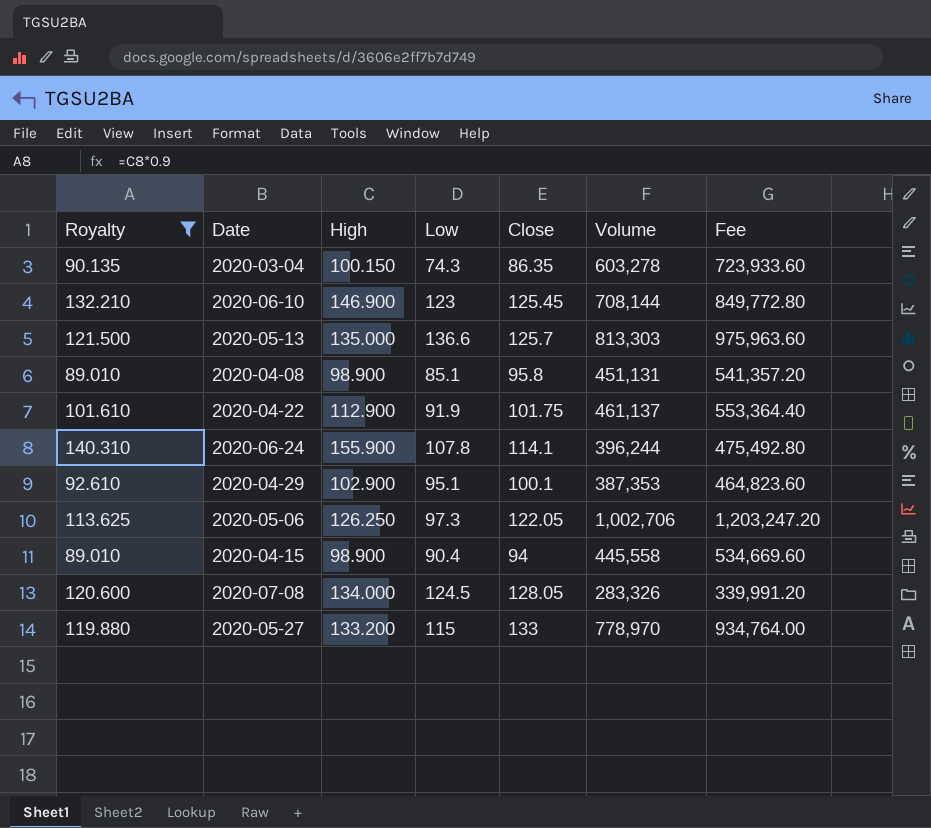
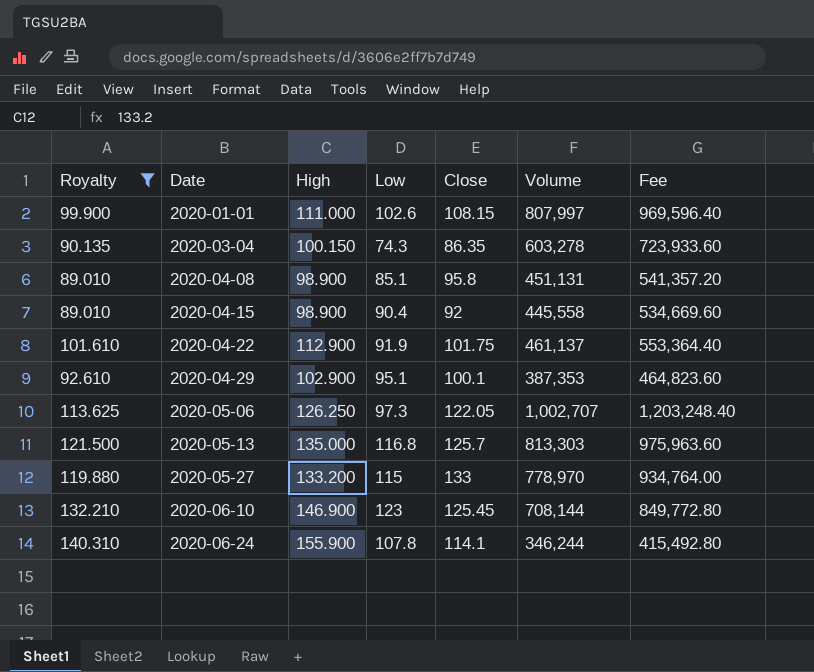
row order: none -> Date ascending
row 2020-07-08: 120.600 | 134.000 | 124.5 | 128.05 | 283,326 | 339,991.20 -> none
row 2020-01-01: none -> 99.900 | 111.000 | 102.6 | 108.15 | 807,997 | 969,596.40
2020-04-15 | Close: 94 -> 92
2020-05-06 | Volume: 1,002,706 -> 1,002,707
2020-05-06 | Fee: 1,203,247.20 -> 1,203,248.40
2020-05-13 | Low: 136.6 -> 116.8
2020-06-24 | Volume: 396,244 -> 346,244
2020-06-24 | Fee: 475,492.80 -> 415,492.80

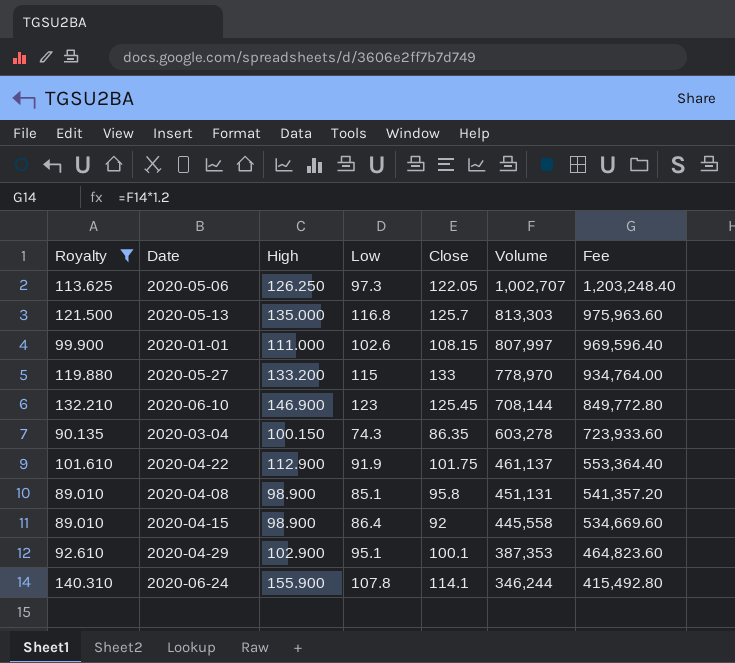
row order: Date ascending -> Volume descending
2020-04-15 | Low: 90.4 -> 86.4

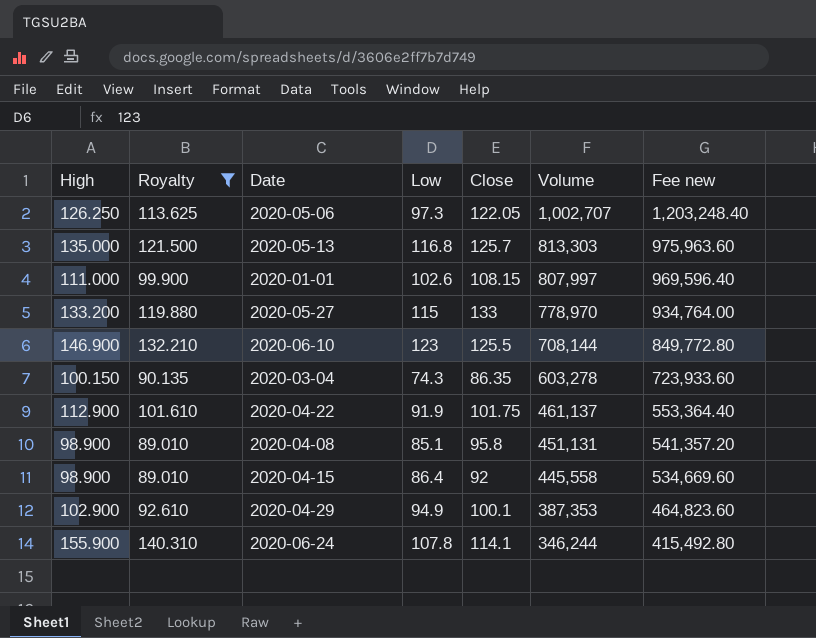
column High | position: 3 -> 1
column name: Fee -> Fee new
2020-06-10 | Close: 125.45 -> 125.5
2020-04-29 | Low: 95.1 -> 94.9

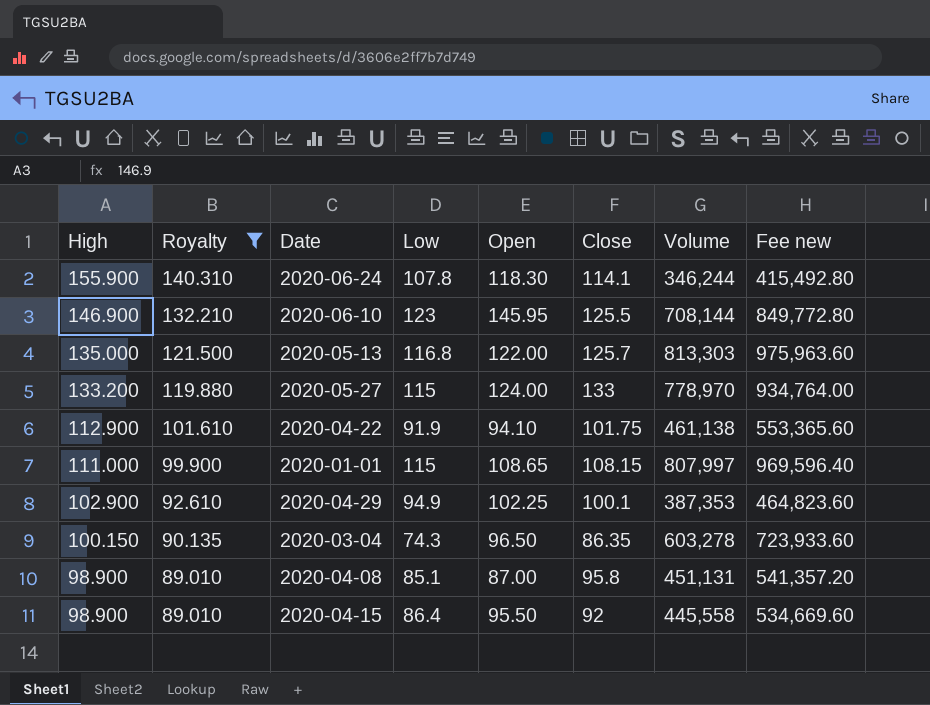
row order: Volume descending -> High descending
column Open | position: none -> 5
row 2020-05-06: 126.250 | 113.625 | 97.3 | 122.05 | 1,002,707 | 1,203,248.40 -> none
2020-04-22 | Volume: 461,137 -> 461,138
2020-04-22 | Fee new: 553,364.40 -> 553,365.60
2020-01-01 | Low: 102.6 -> 115

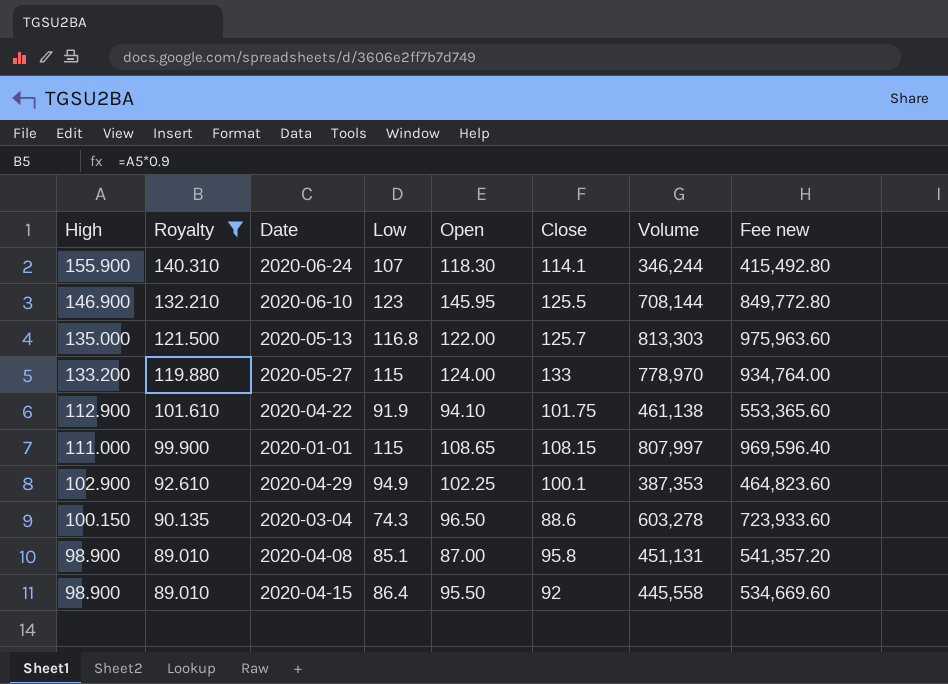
2020-06-24 | Low: 107.8 -> 107
2020-03-04 | Close: 86.35 -> 88.6

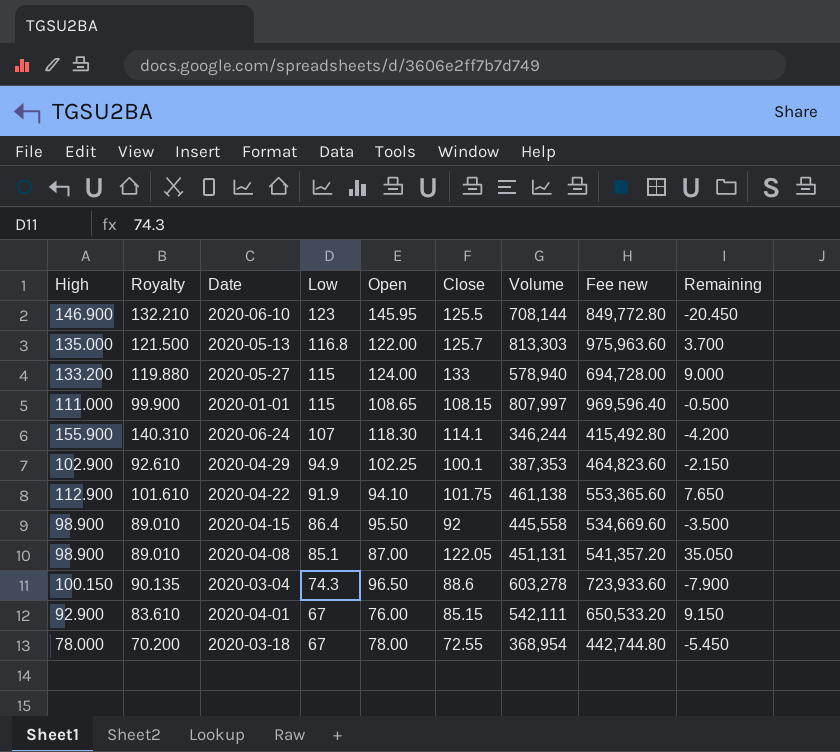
filter: Royalty >= 89.010 -> none
row order: High descending -> Low descending
column Remaining | formula: none -> [Close] - [Open]
2020-05-27 | Volume: 778,970 -> 578,940
2020-05-27 | Fee new: 934,764.00 -> 694,728.00
2020-04-08 | Close: 95.8 -> 122.05

